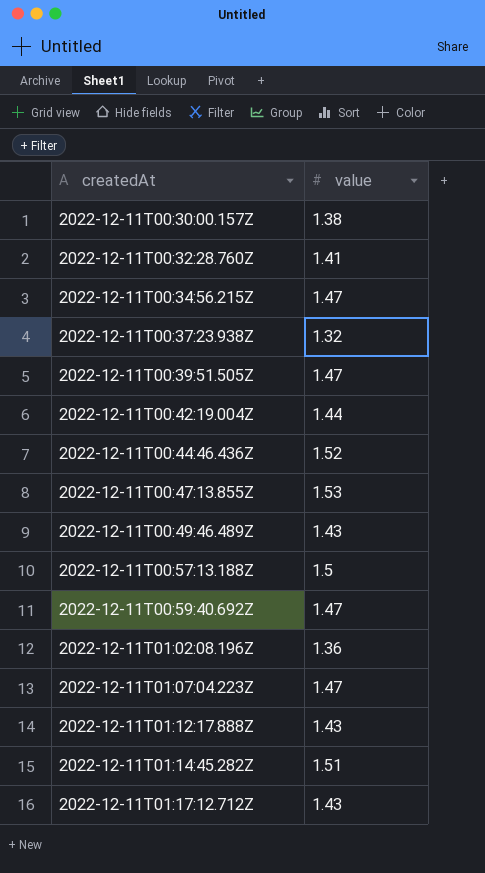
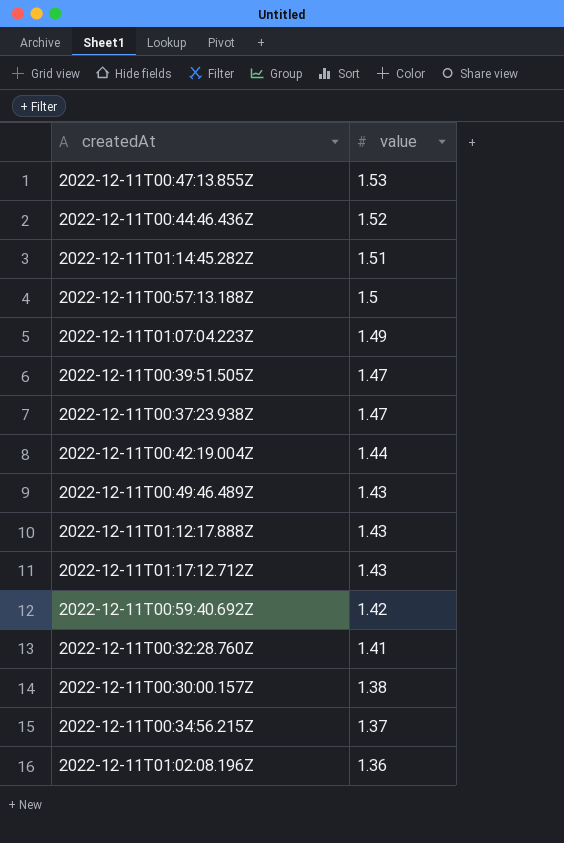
row order: createdAt ascending -> value descending
2022-12-11T01:07:04.223Z | value: 1.47 -> 1.49
2022-12-11T00:37:23.938Z | value: 1.32 -> 1.47
2022-12-11T00:59:40.692Z | value: 1.47 -> 1.42
2022-12-11T00:34:56.215Z | value: 1.47 -> 1.37

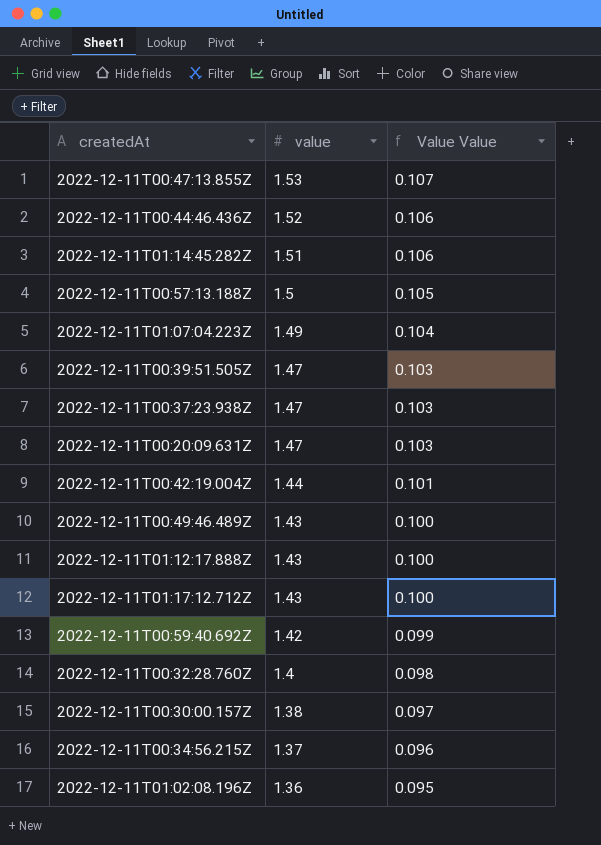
column Value Value | formula: none -> [value] * 0.07
row 2022-12-11T00:20:09.631Z: none -> 1.47 | 0.103
2022-12-11T00:32:28.760Z | value: 1.41 -> 1.4

